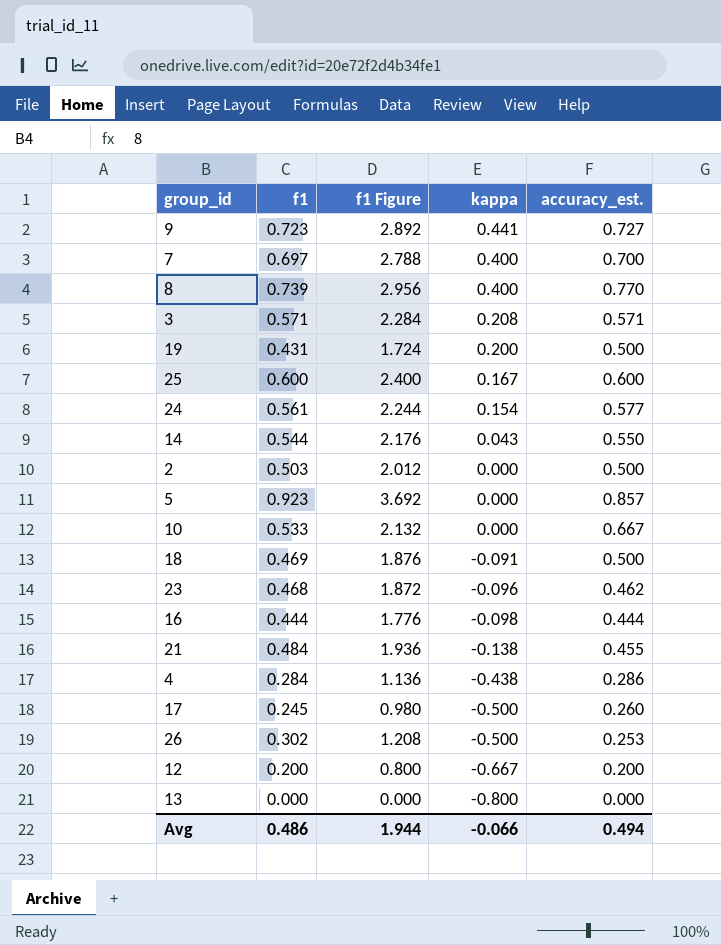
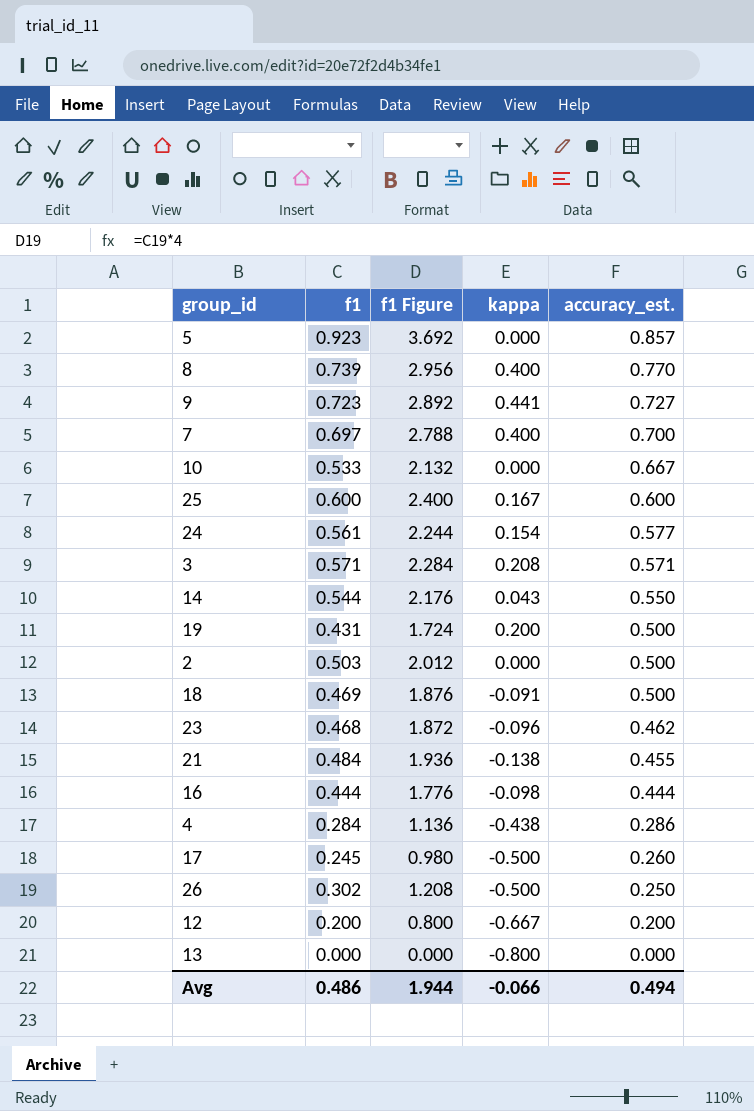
row order: kappa descending -> accuracy_est. descending
26 | accuracy_est.: 0.253 -> 0.250

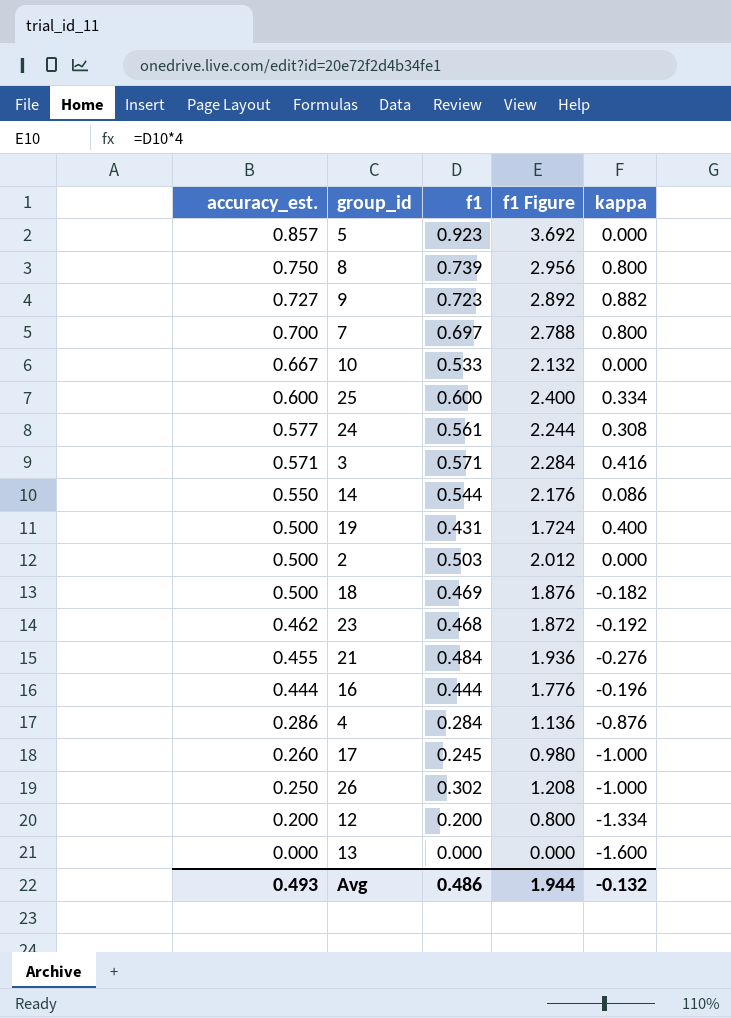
column accuracy_est. | position: 5 -> 1
8 | accuracy_est.: 0.770 -> 0.750
8 | kappa: 0.400 -> 0.800
9 | kappa: 0.441 -> 0.882
7 | kappa: 0.400 -> 0.800
25 | kappa: 0.167 -> 0.334
24 | kappa: 0.154 -> 0.308
3 | kappa: 0.208 -> 0.416
14 | kappa: 0.043 -> 0.086
19 | kappa: 0.200 -> 0.400
18 | kappa: -0.091 -> -0.182
23 | kappa: -0.096 -> -0.192
21 | kappa: -0.138 -> -0.276
16 | kappa: -0.098 -> -0.196
4 | kappa: -0.438 -> -0.876
17 | kappa: -0.500 -> -1.000
26 | kappa: -0.500 -> -1.000
12 | kappa: -0.667 -> -1.334
13 | kappa: -0.800 -> -1.600
Avg | accuracy_est.: 0.494 -> 0.493
Avg | kappa: -0.066 -> -0.132

